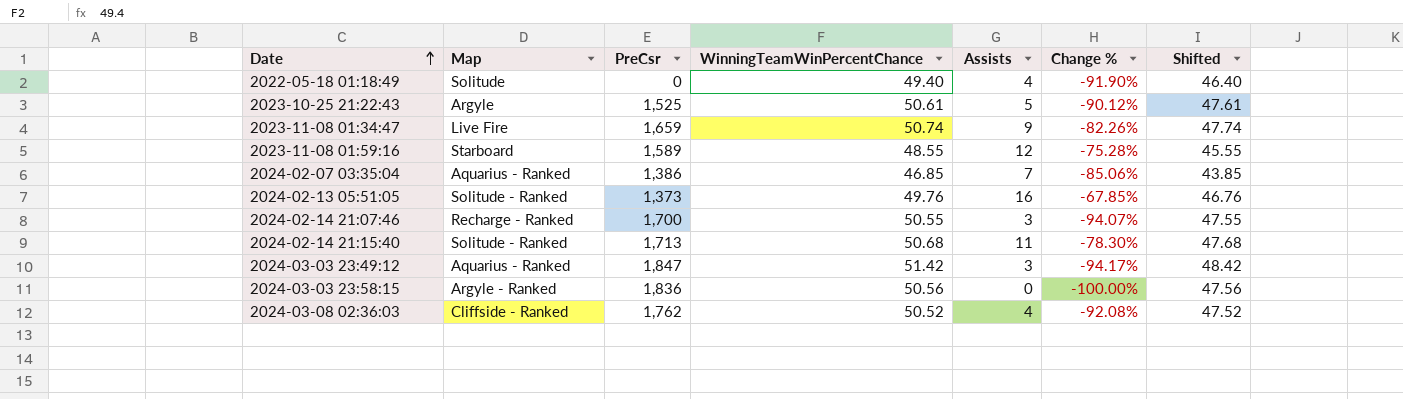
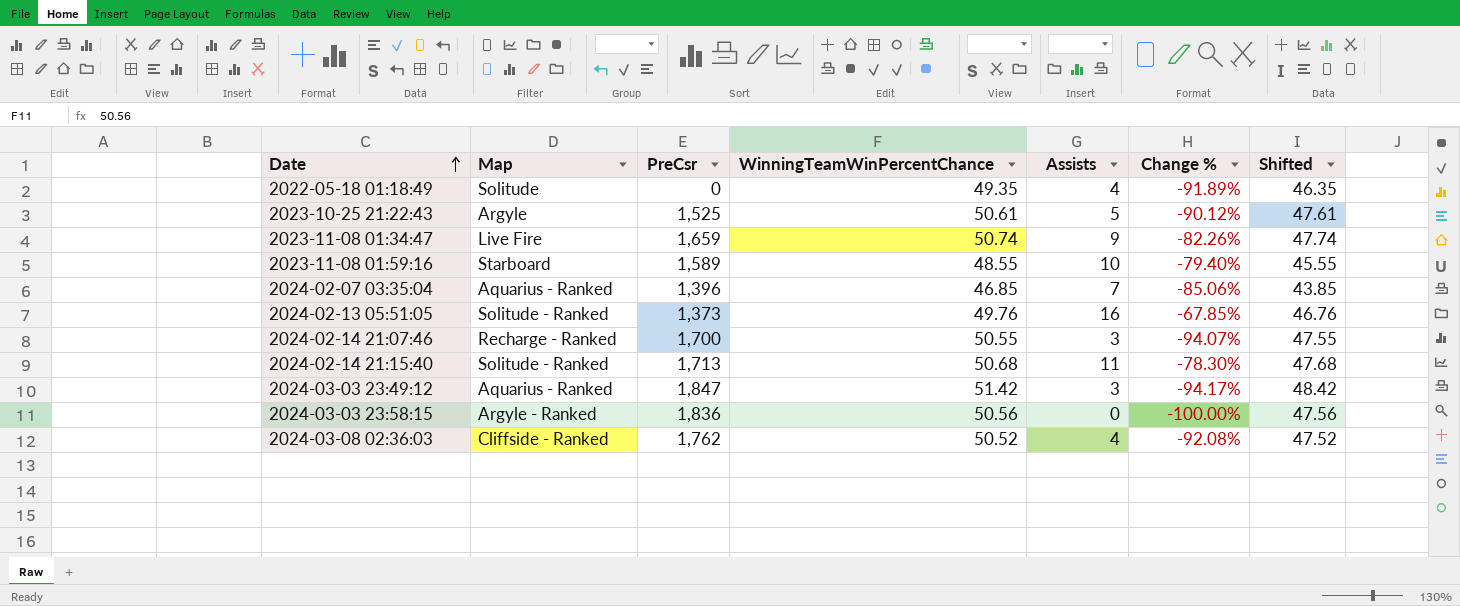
2022-05-18 01:18:49 | WinningTeamWinPercentChance: 49.40 -> 49.35
2022-05-18 01:18:49 | Change %: -91.90% -> -91.89%
2022-05-18 01:18:49 | Shifted: 46.40 -> 46.35
2023-11-08 01:59:16 | Assists: 12 -> 10
2023-11-08 01:59:16 | Change %: -75.28% -> -79.40%
2024-02-07 03:35:04 | PreCsr: 1,386 -> 1,396

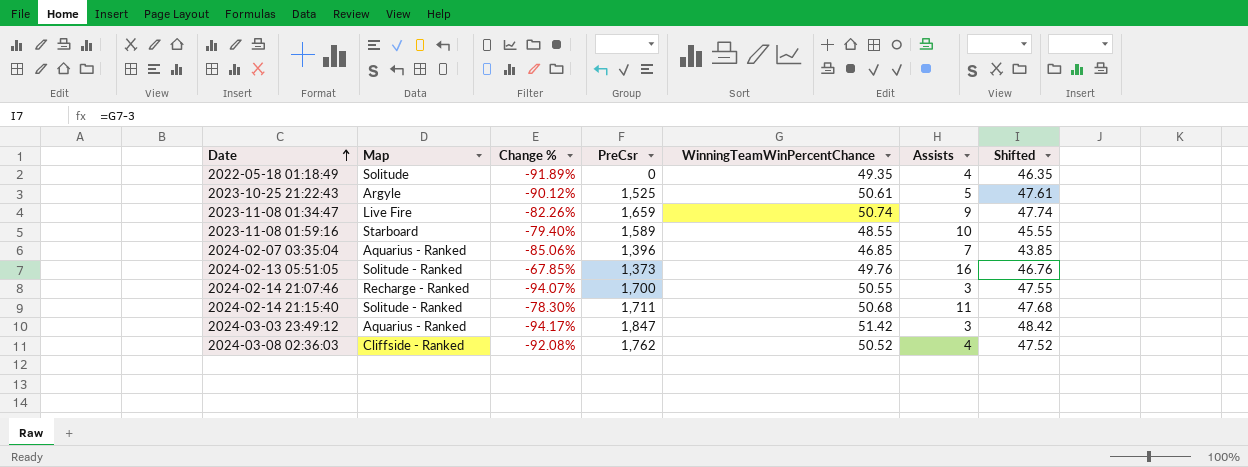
column Change % | position: 6 -> 3
row 2024-03-03 23:58:15: Argyle - Ranked | 1,836 | 50.56 | 0 | -100.00% | 47.56 -> none
2024-02-14 21:15:40 | PreCsr: 1,713 -> 1,711

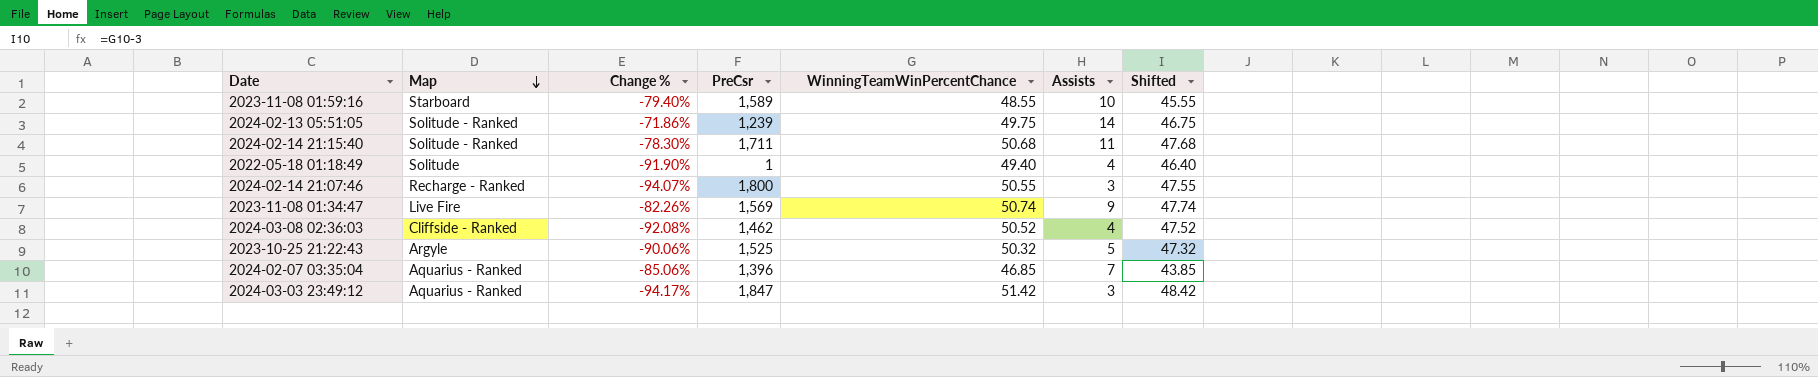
row order: Date ascending -> Map descending
2024-02-13 05:51:05 | Change %: -67.85% -> -71.86%
2024-02-13 05:51:05 | PreCsr: 1,373 -> 1,239
2024-02-13 05:51:05 | WinningTeamWinPercentChance: 49.76 -> 49.75
2024-02-13 05:51:05 | Assists: 16 -> 14
2024-02-13 05:51:05 | Shifted: 46.76 -> 46.75
2022-05-18 01:18:49 | Change %: -91.89% -> -91.90%
2022-05-18 01:18:49 | PreCsr: 0 -> 1
2022-05-18 01:18:49 | WinningTeamWinPercentChance: 49.35 -> 49.40
2022-05-18 01:18:49 | Shifted: 46.35 -> 46.40
2024-02-14 21:07:46 | PreCsr: 1,700 -> 1,800
2023-11-08 01:34:47 | PreCsr: 1,659 -> 1,569
2024-03-08 02:36:03 | PreCsr: 1,762 -> 1,462
2023-10-25 21:22:43 | Change %: -90.12% -> -90.06%
2023-10-25 21:22:43 | WinningTeamWinPercentChance: 50.61 -> 50.32
2023-10-25 21:22:43 | Shifted: 47.61 -> 47.32

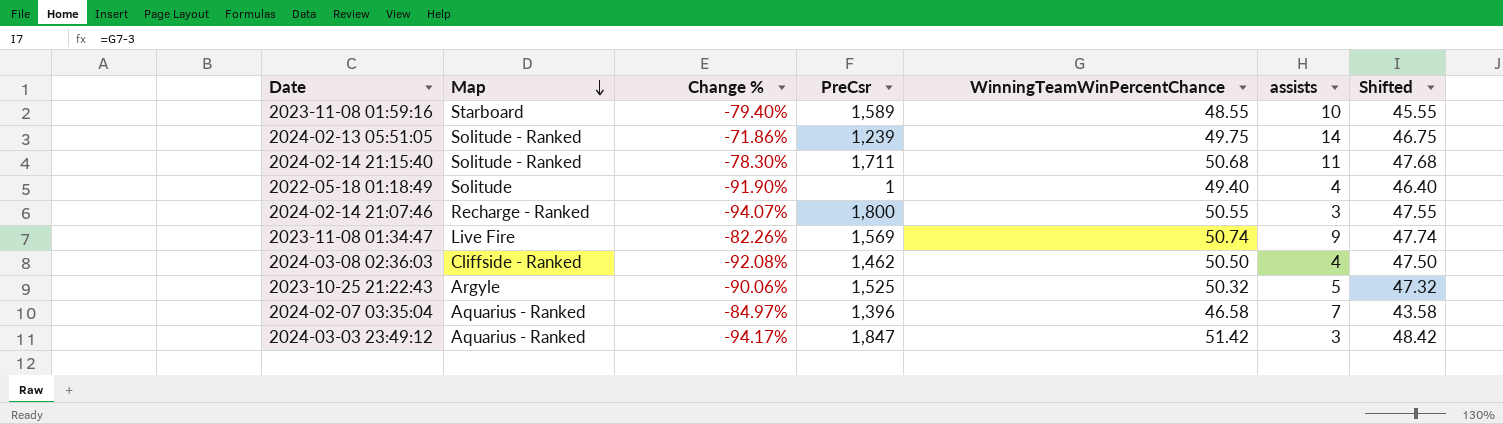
column name: Assists -> assists
2024-03-08 02:36:03 | WinningTeamWinPercentChance: 50.52 -> 50.50
2024-03-08 02:36:03 | Shifted: 47.52 -> 47.50
2024-02-07 03:35:04 | Change %: -85.06% -> -84.97%
2024-02-07 03:35:04 | WinningTeamWinPercentChance: 46.85 -> 46.58
2024-02-07 03:35:04 | Shifted: 43.85 -> 43.58

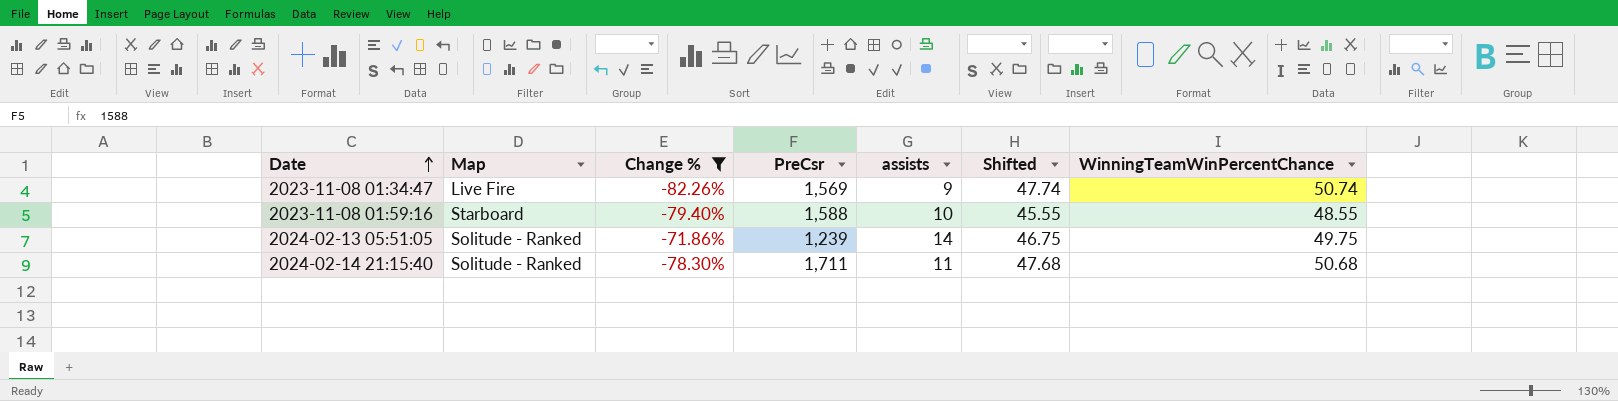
filter: none -> Change % >= -82.26%
row order: Map descending -> Date ascending
column WinningTeamWinPercentChance | position: 5 -> 7
2023-11-08 01:59:16 | PreCsr: 1,589 -> 1,588

